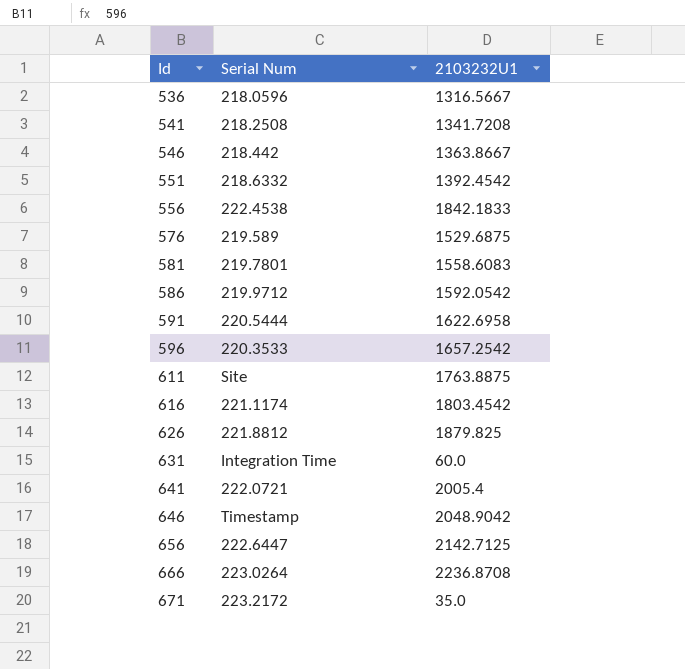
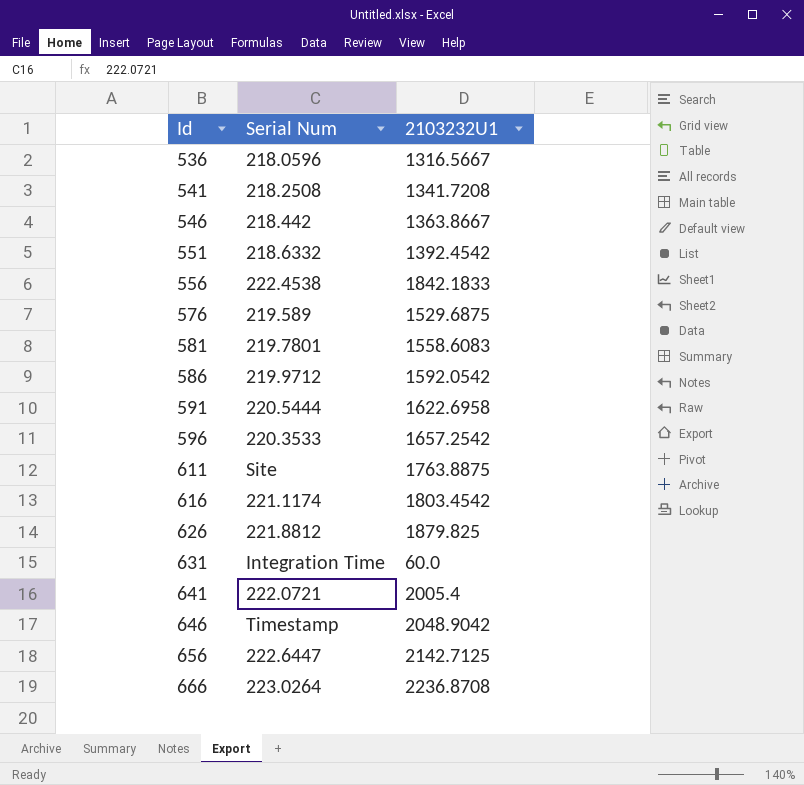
row 671: 223.2172 | 35.0 -> none

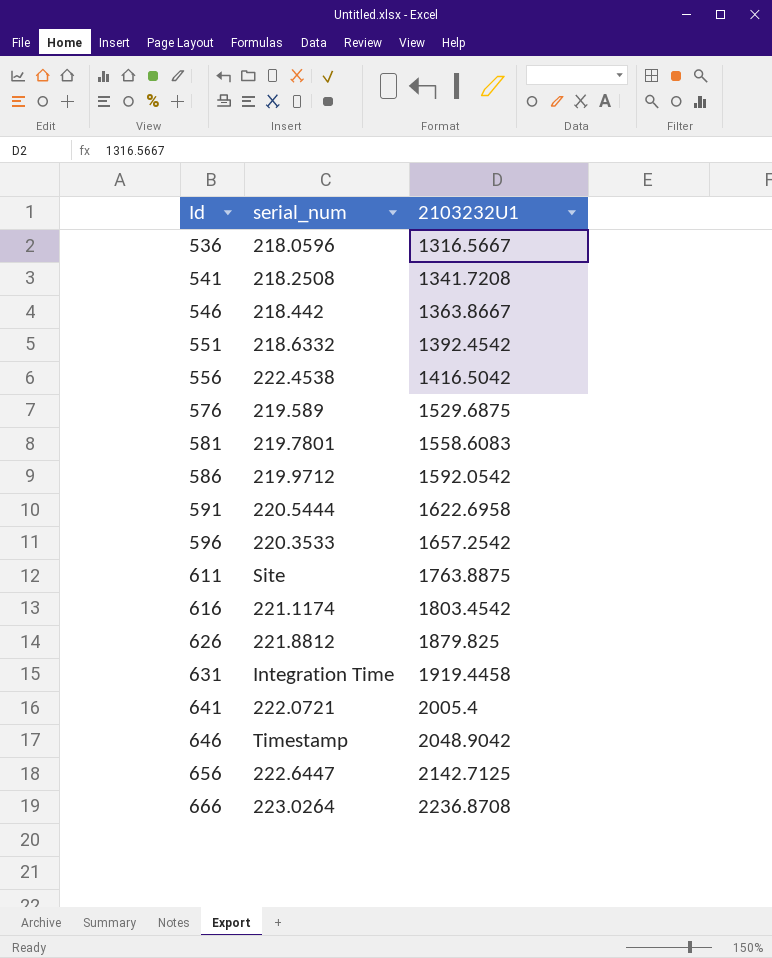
column name: Serial Num -> serial_num
556 | 2103232U1: 1842.1833 -> 1416.5042
631 | 2103232U1: 60.0 -> 1919.4458

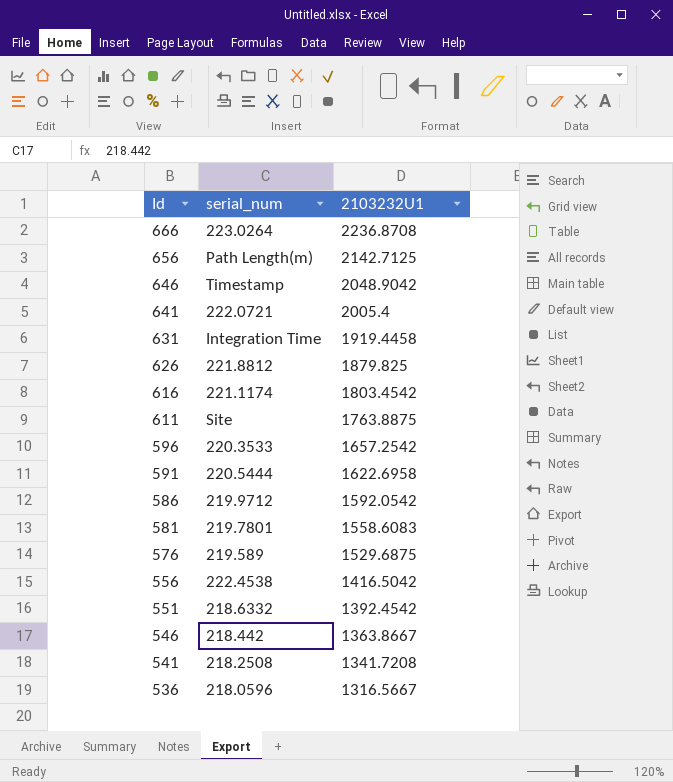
row order: Id ascending -> Id descending
656 | serial_num: 222.6447 -> Path Length(m)

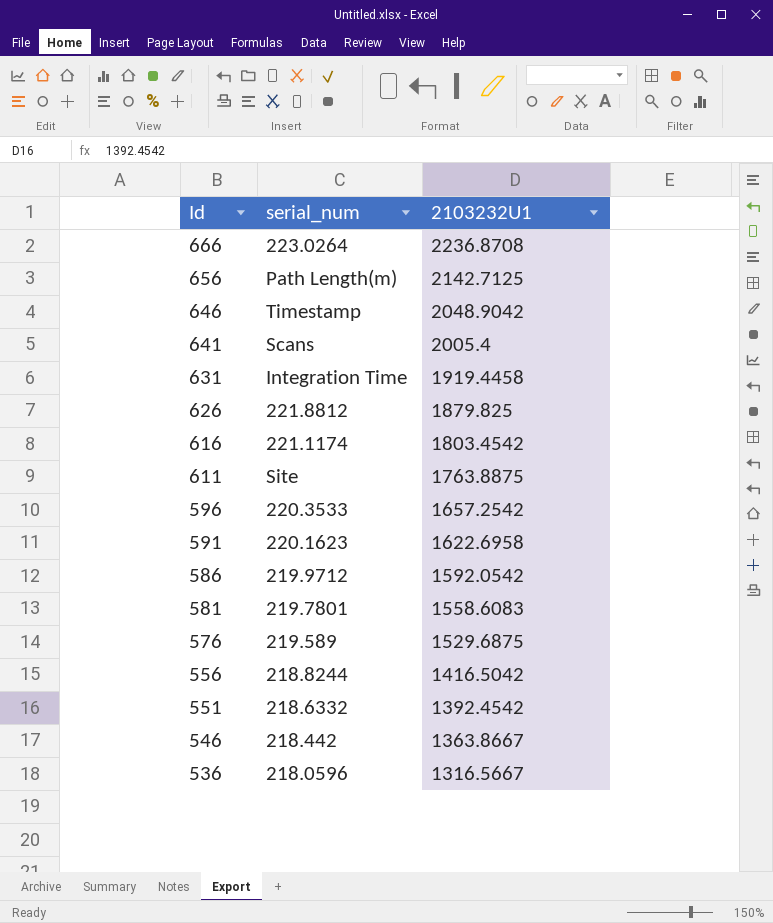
row 541: 218.2508 | 1341.7208 -> none
641 | serial_num: 222.0721 -> Scans
591 | serial_num: 220.5444 -> 220.1623
556 | serial_num: 222.4538 -> 218.8244

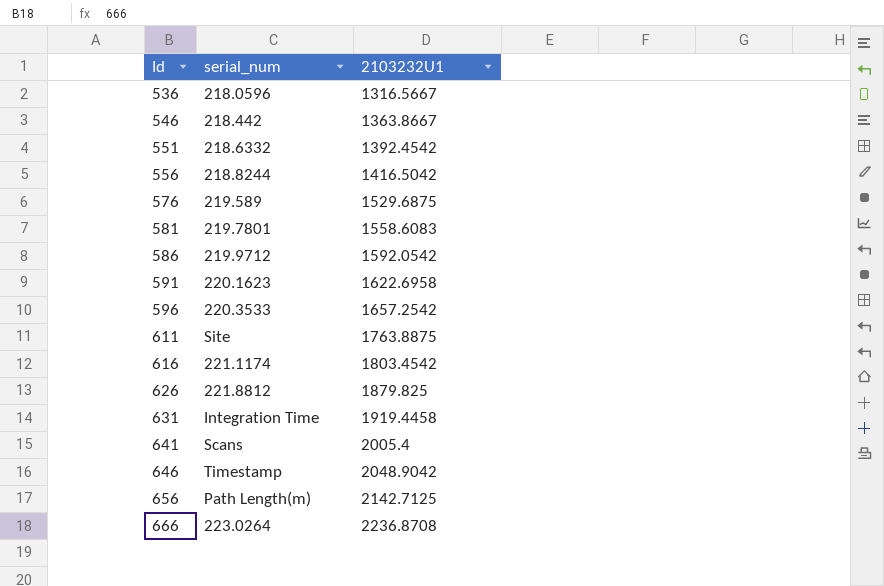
row order: Id descending -> Id ascending

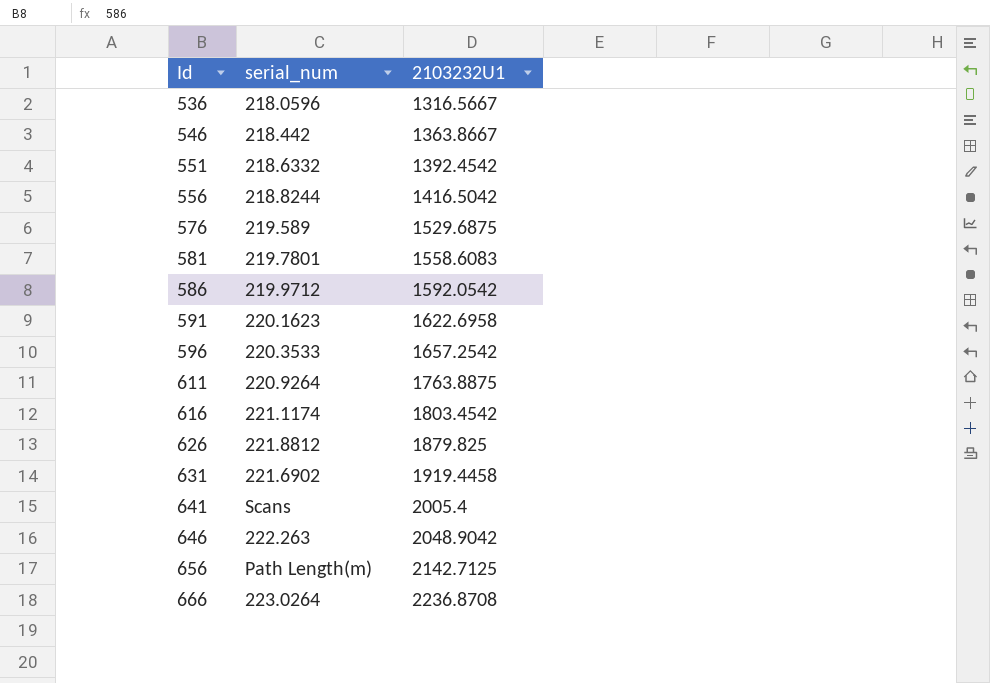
611 | serial_num: Site -> 220.9264
631 | serial_num: Integration Time -> 221.6902
646 | serial_num: Timestamp -> 222.263

